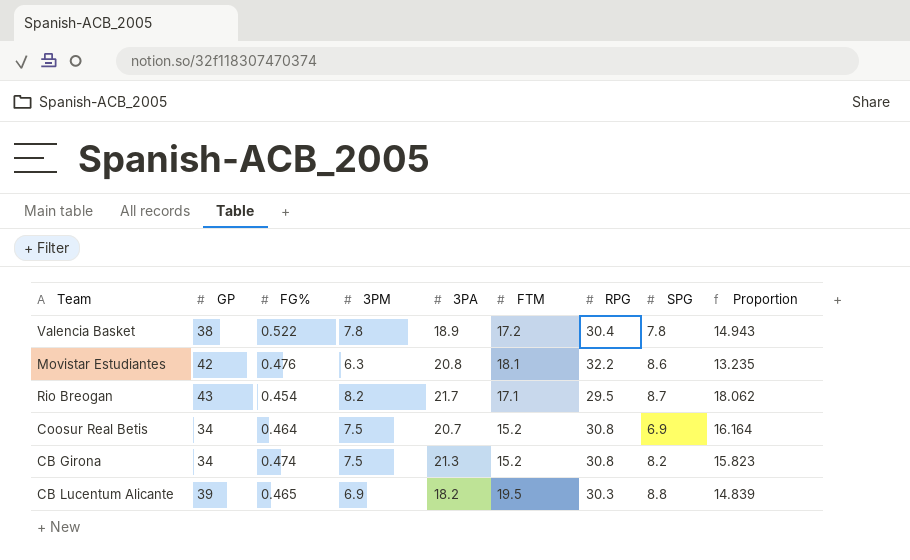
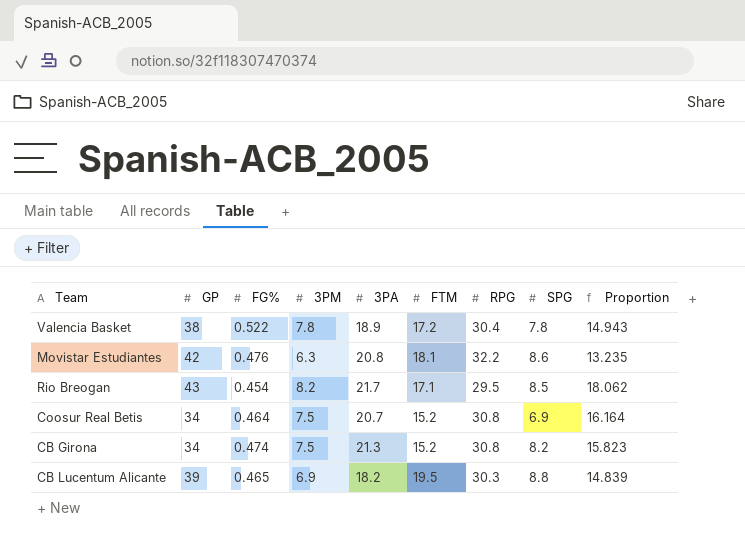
Rio Breogan | SPG: 8.7 -> 8.5

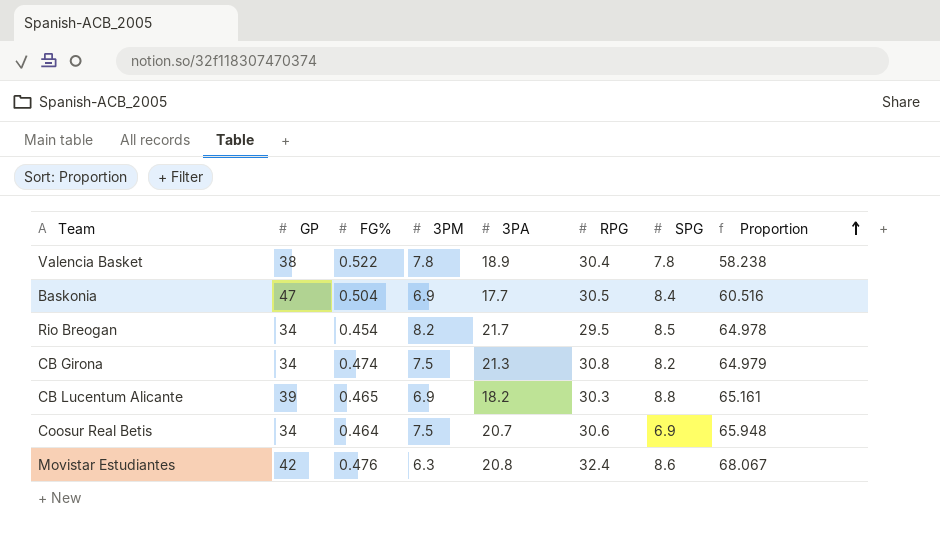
row order: none -> Proportion ascending
column FTM | position: 6 -> none
column Proportion | formula: [3PM] / [FG%] -> [RPG] / [FG%]
row Baskonia: none -> 47 | 0.504 | 6.9 | 17.7 | 30.5 | 8.4 | 60.516
Rio Breogan | GP: 43 -> 34
Coosur Real Betis | RPG: 30.8 -> 30.6
Movistar Estudiantes | RPG: 32.2 -> 32.4

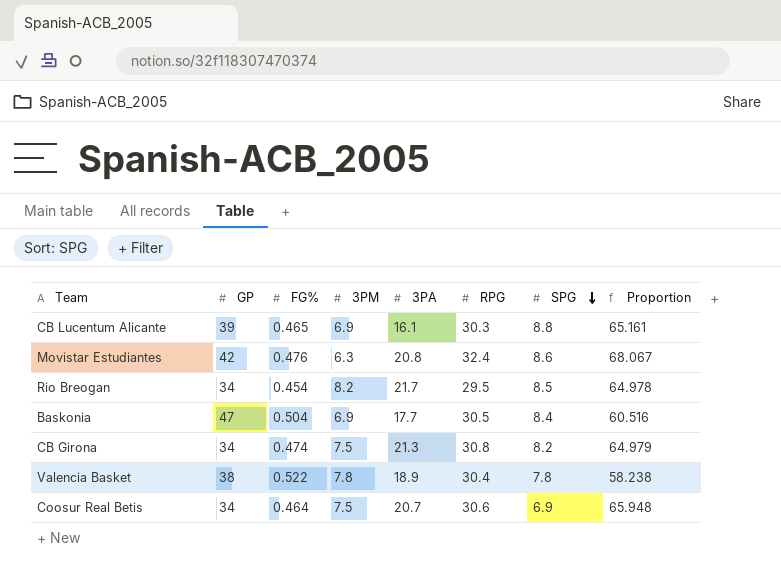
row order: Proportion ascending -> SPG descending
CB Lucentum Alicante | 3PA: 18.2 -> 16.1

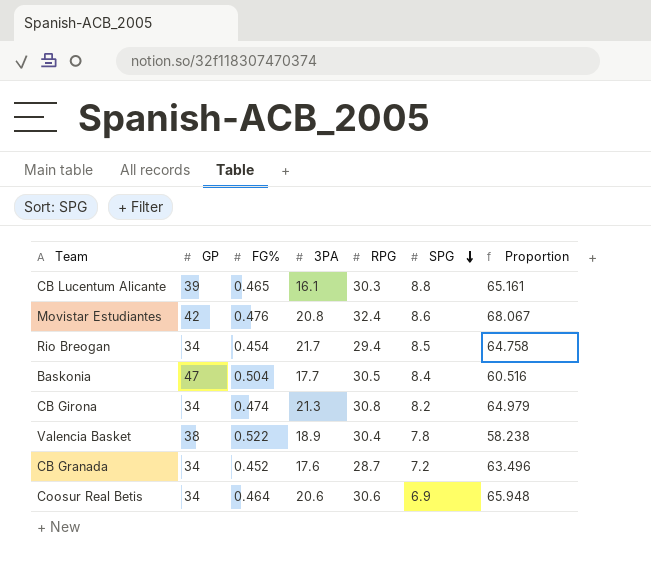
column 3PM | position: 4 -> none
Rio Breogan | RPG: 29.5 -> 29.4
Rio Breogan | Proportion: 64.978 -> 64.758
row CB Granada: none -> 34 | 0.452 | 17.6 | 28.7 | 7.2 | 63.496
Coosur Real Betis | 3PA: 20.7 -> 20.6

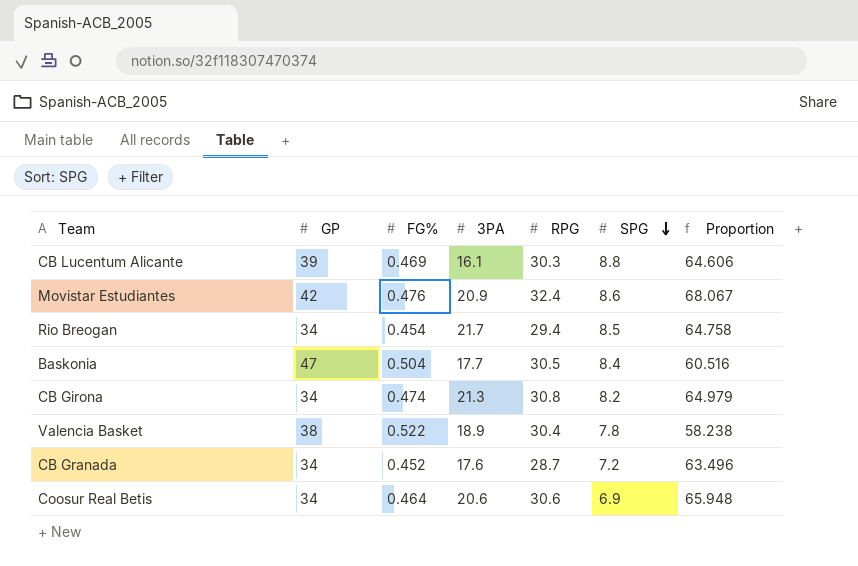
CB Lucentum Alicante | FG%: 0.465 -> 0.469
CB Lucentum Alicante | Proportion: 65.161 -> 64.606
Movistar Estudiantes | 3PA: 20.8 -> 20.9

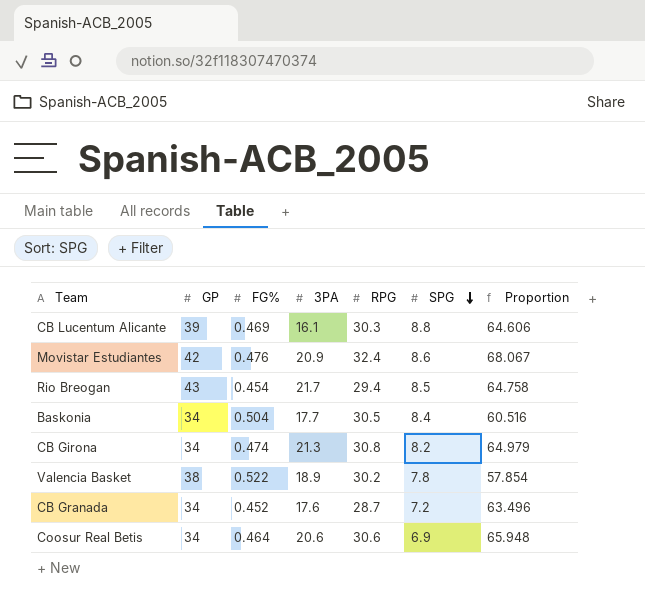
Rio Breogan | GP: 34 -> 43
Baskonia | GP: 47 -> 34
Valencia Basket | RPG: 30.4 -> 30.2
Valencia Basket | Proportion: 58.238 -> 57.854

